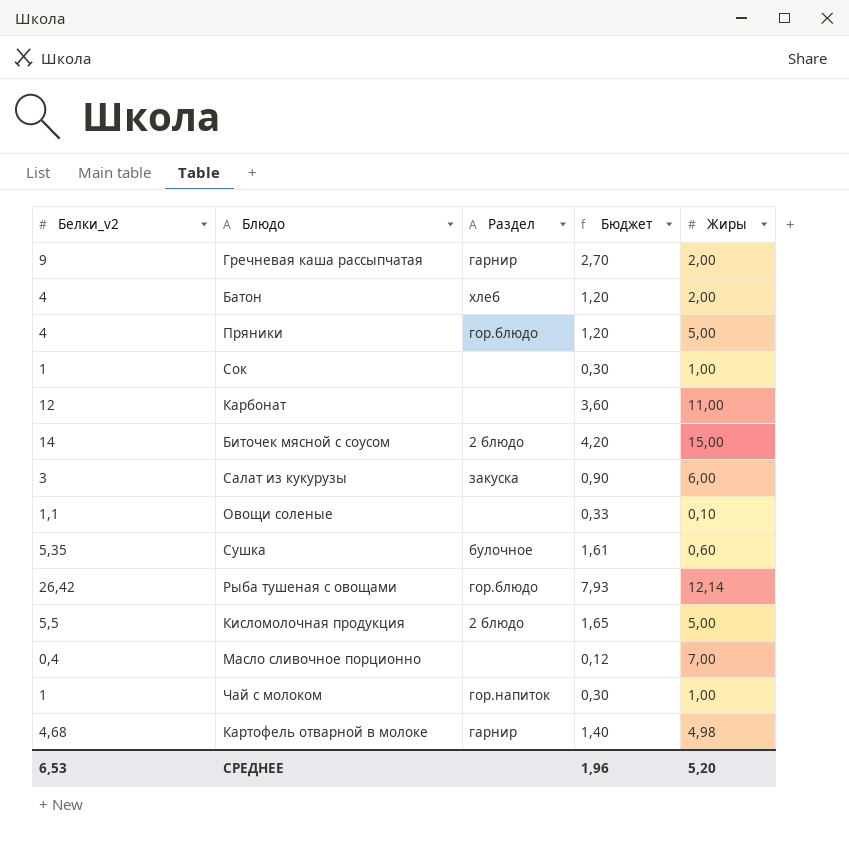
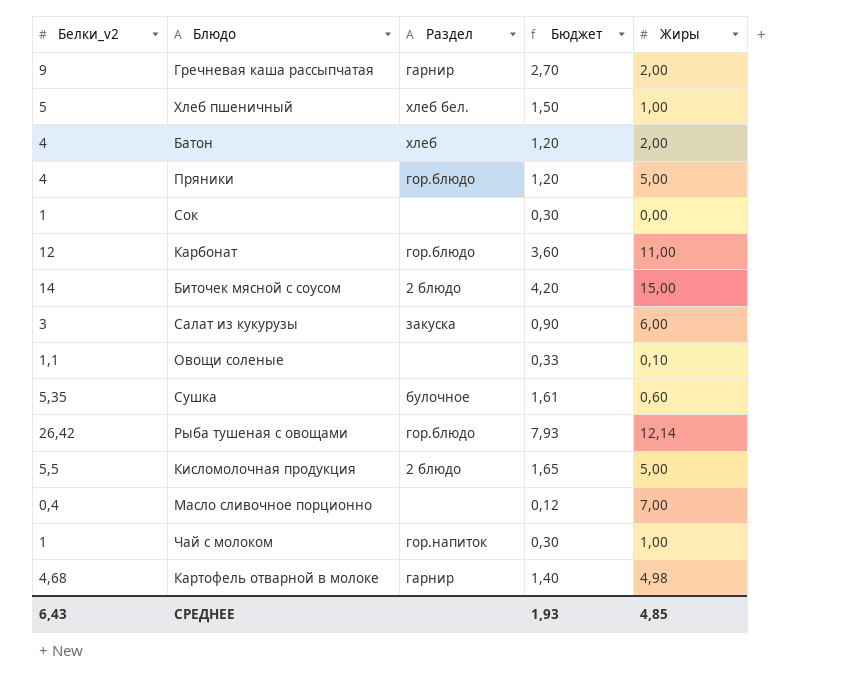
row Хлеб пшеничный: none -> 5 | хлеб бел. | 1,50 | 1,00
Сок | Жиры: 1,00 -> 0,00
Карбонат | Раздел: none -> гор.блюдо
СРЕДНЕЕ | Белки_v2: 6,53 -> 6,43
СРЕДНЕЕ | Бюджет: 1,96 -> 1,93
СРЕДНЕЕ | Жиры: 5,20 -> 4,85

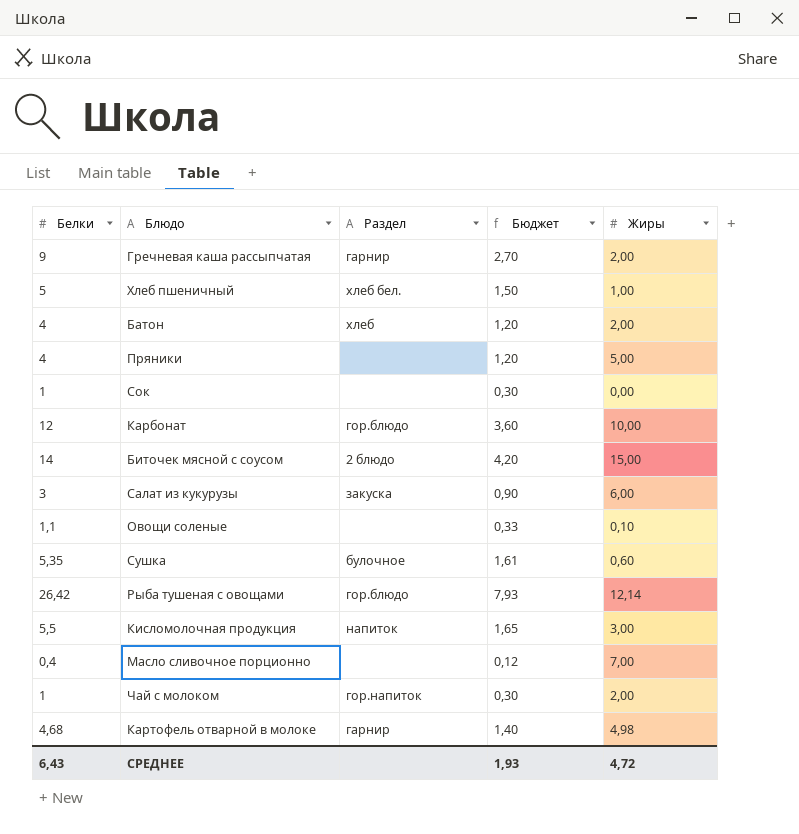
column name: Белки_v2 -> Белки
Пряники | Раздел: гор.блюдо -> none
Карбонат | Жиры: 11,00 -> 10,00
Кисломолочная продукция | Раздел: 2 блюдо -> напиток
Кисломолочная продукция | Жиры: 5,00 -> 3,00
Чай с молоком | Жиры: 1,00 -> 2,00
СРЕДНЕЕ | Жиры: 4,85 -> 4,72

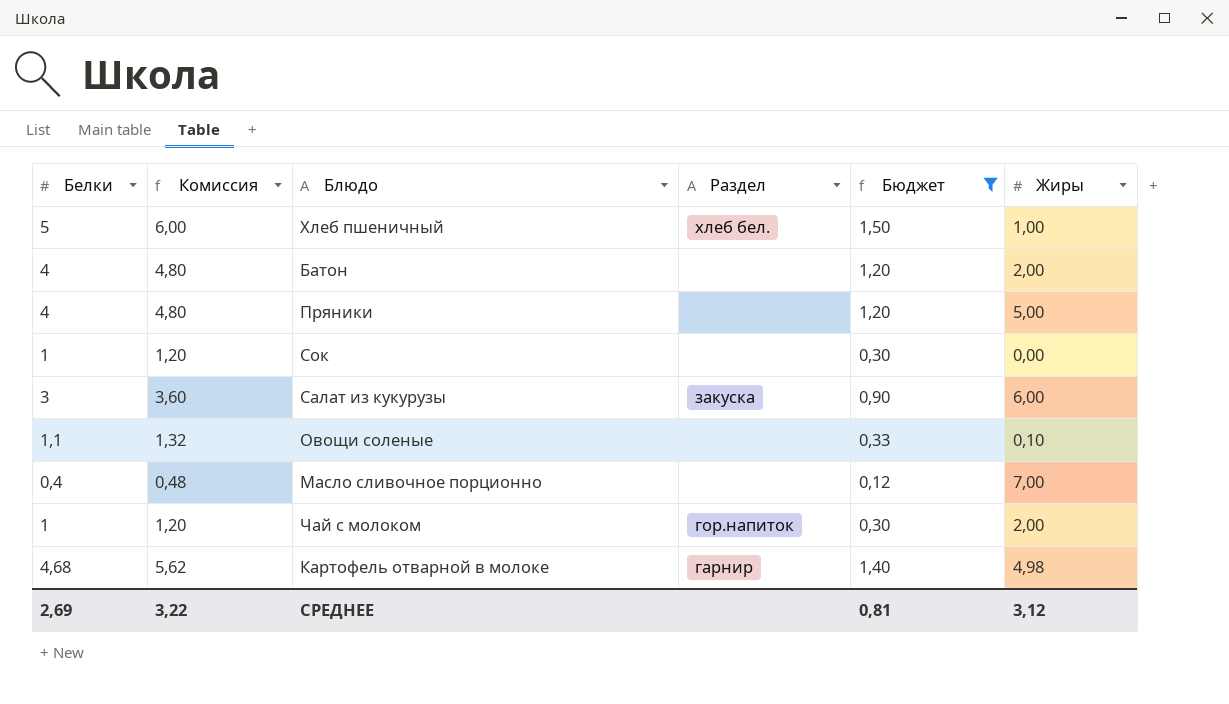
filter: none -> Бюджет <= 1,50
column Комиссия | formula: none -> [Белки] * 1,2
Батон | Раздел: хлеб -> none
СРЕДНЕЕ | Белки: 6,43 -> 2,69
СРЕДНЕЕ | Бюджет: 1,93 -> 0,81
СРЕДНЕЕ | Жиры: 4,72 -> 3,12

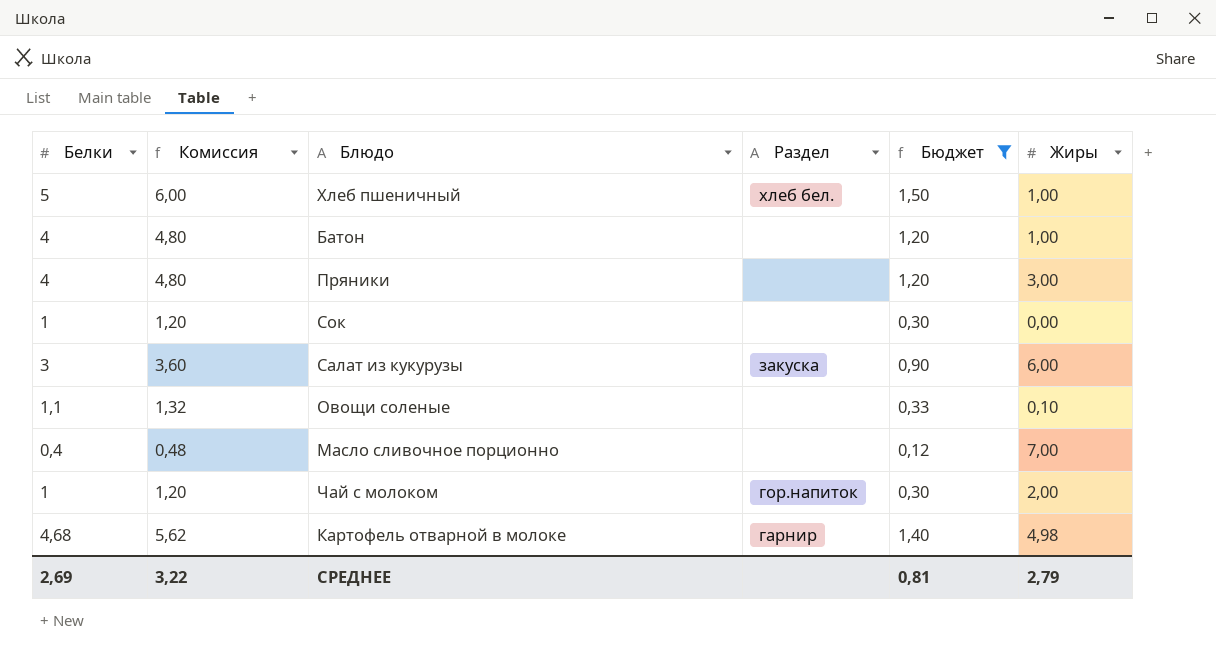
Батон | Жиры: 2,00 -> 1,00
Пряники | Жиры: 5,00 -> 3,00
СРЕДНЕЕ | Жиры: 3,12 -> 2,79

